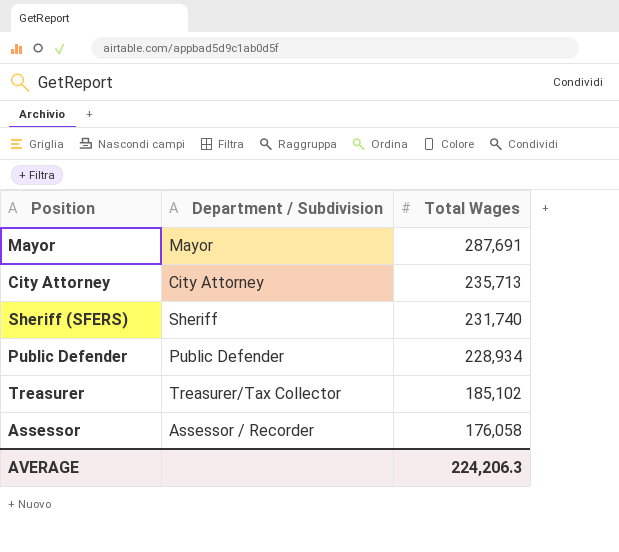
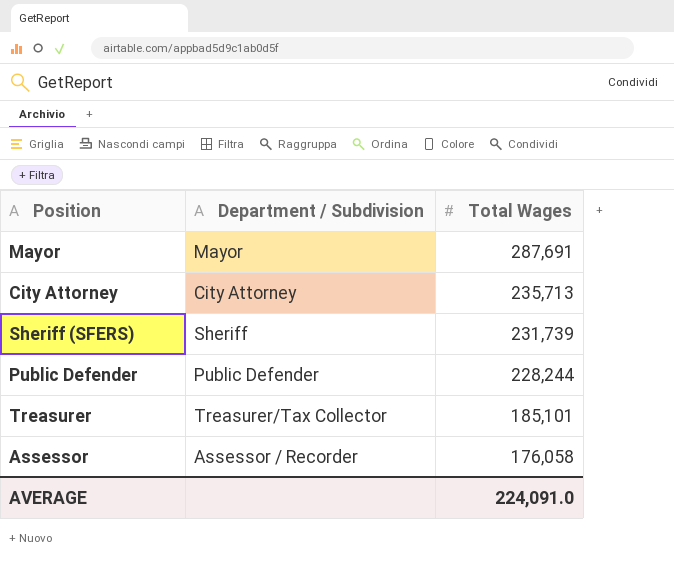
Sheriff (SFERS) | Total Wages: 231,740 -> 231,739
Public Defender | Total Wages: 228,934 -> 228,244
Treasurer | Total Wages: 185,102 -> 185,101
AVERAGE | Total Wages: 224,206.3 -> 224,091.0

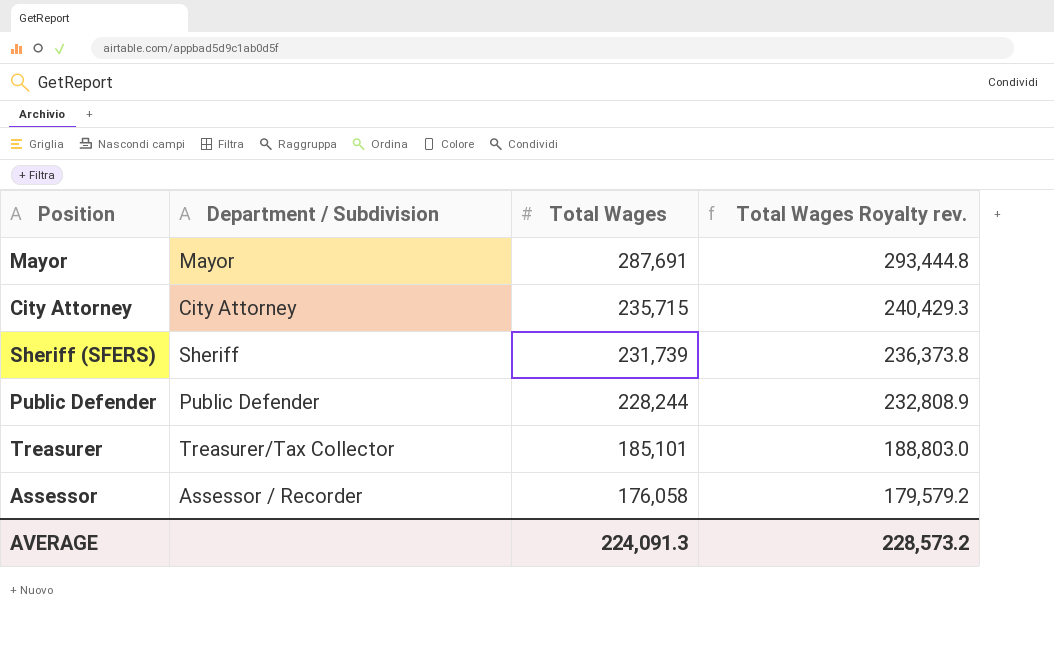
column Total Wages Royalty rev. | formula: none -> [Total Wages] * 1.02
City Attorney | Total Wages: 235,713 -> 235,715
AVERAGE | Total Wages: 224,091.0 -> 224,091.3

